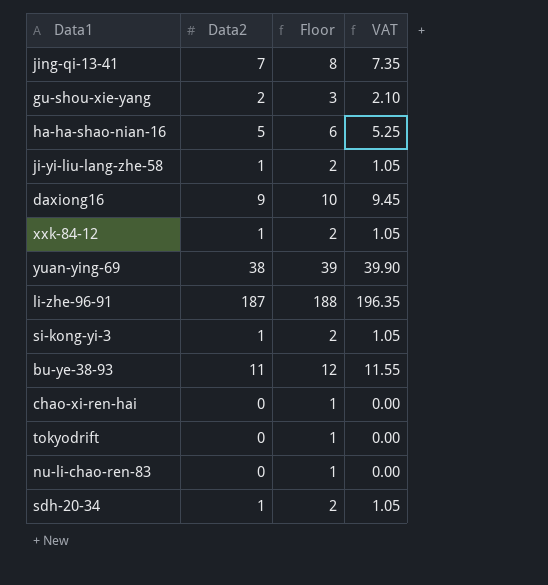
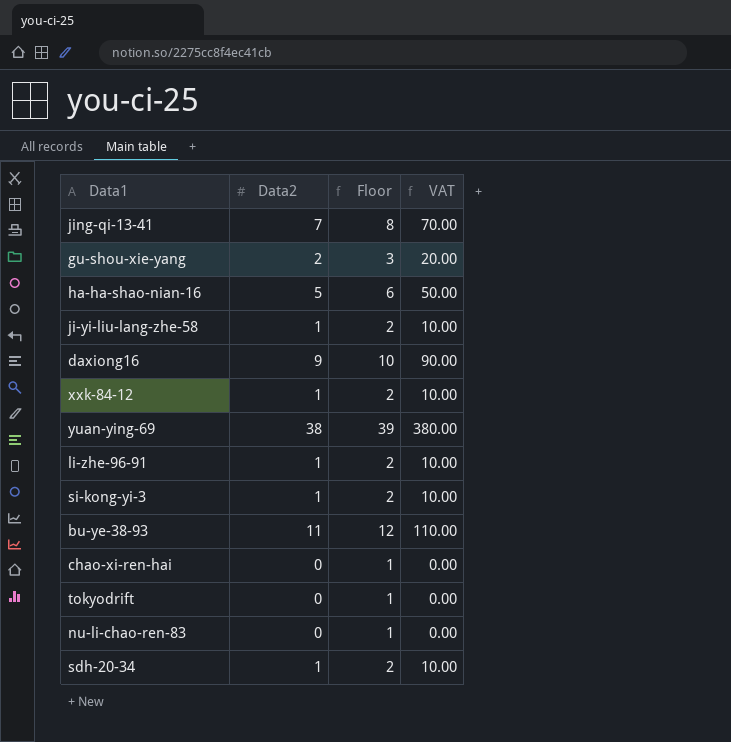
column VAT | formula: [Data2] * 1.05 -> [Data2] * 10
li-zhe-96-91 | Data2: 187 -> 1
li-zhe-96-91 | Floor: 188 -> 2

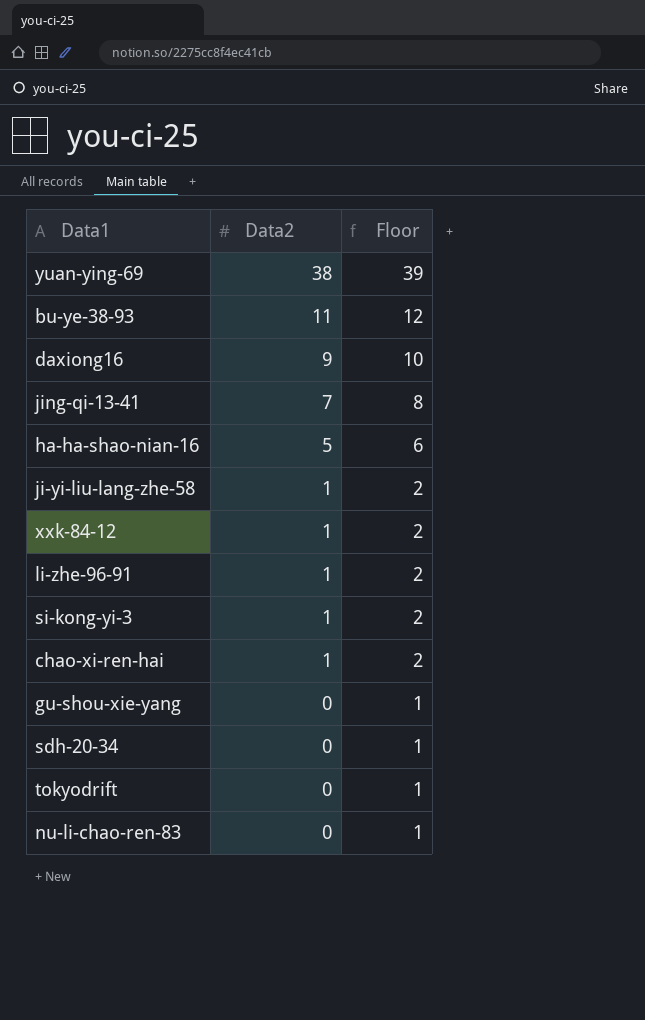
row order: none -> Data2 descending
column VAT | formula: [Data2] * 10 -> none
chao-xi-ren-hai | Data2: 0 -> 1
chao-xi-ren-hai | Floor: 1 -> 2
gu-shou-xie-yang | Data2: 2 -> 0
gu-shou-xie-yang | Floor: 3 -> 1
sdh-20-34 | Data2: 1 -> 0
sdh-20-34 | Floor: 2 -> 1

